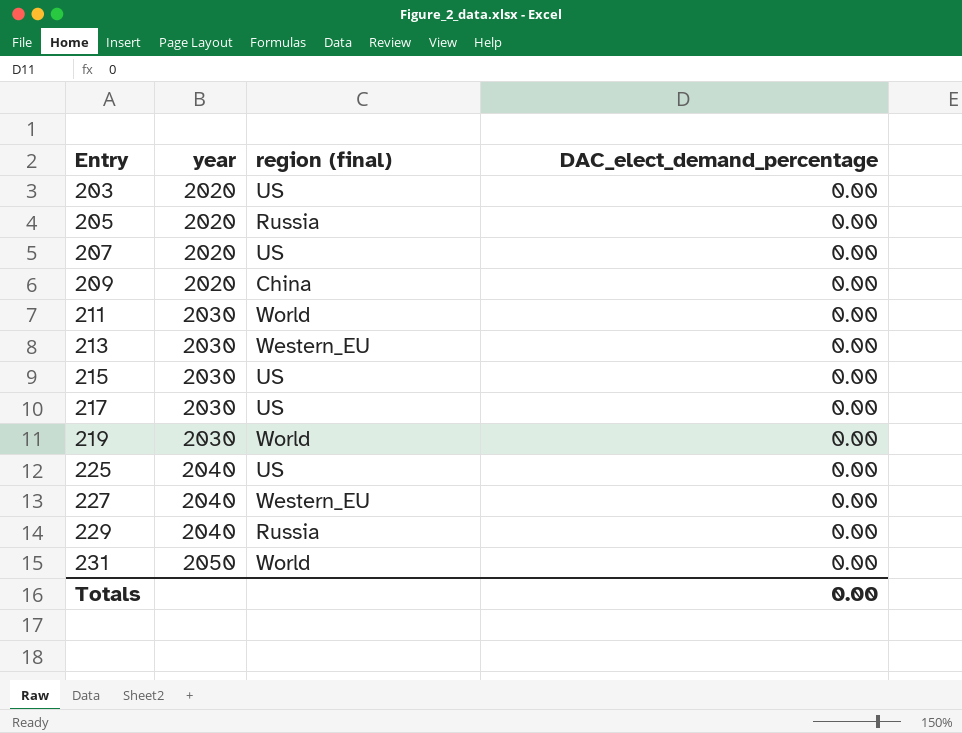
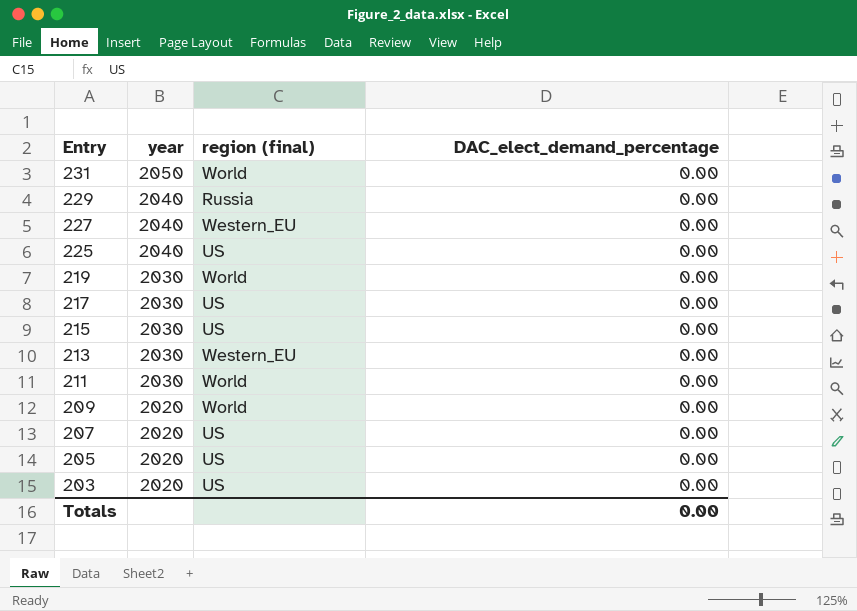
row order: Entry ascending -> Entry descending
209 | region (final): China -> World
205 | region (final): Russia -> US

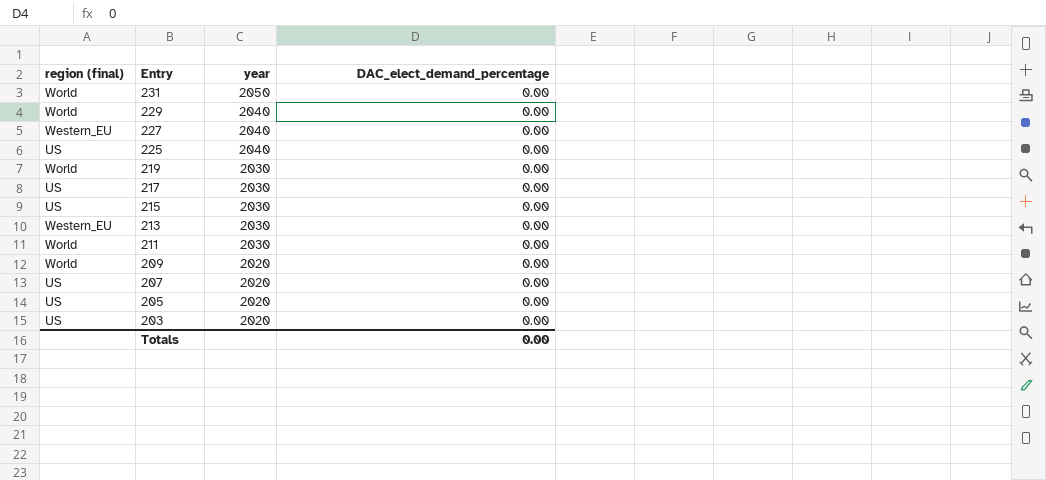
column region (final) | position: 3 -> 1
229 | region (final): Russia -> World

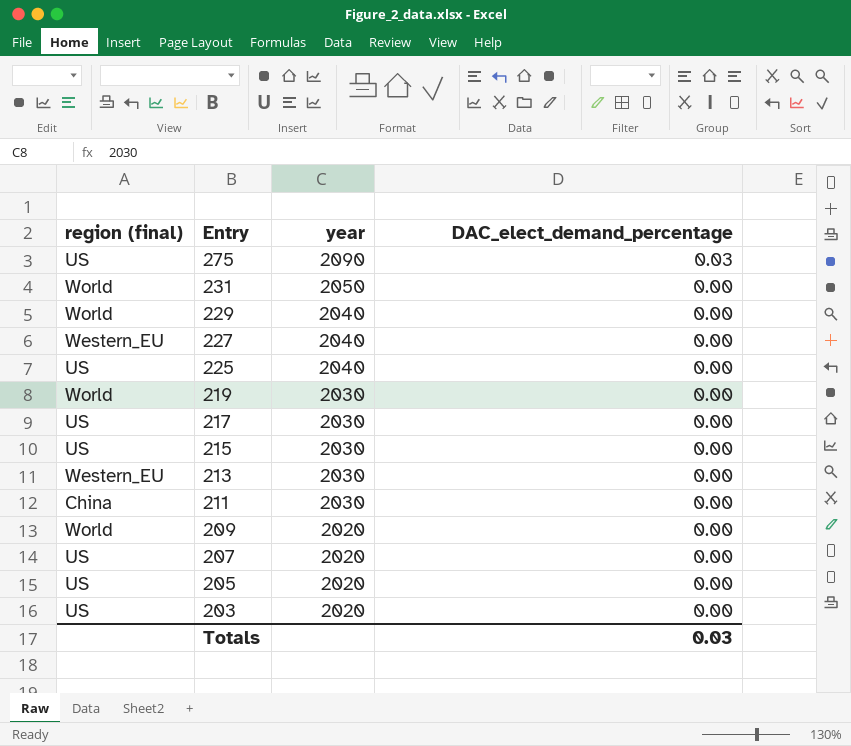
row 275: none -> US | 2090 | 0.03
211 | region (final): World -> China
Totals | DAC_elect_demand_percentage: 0.00 -> 0.03

